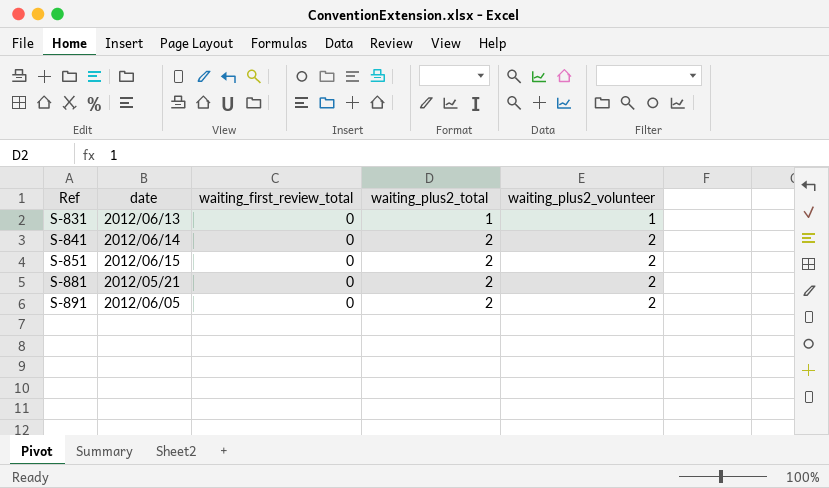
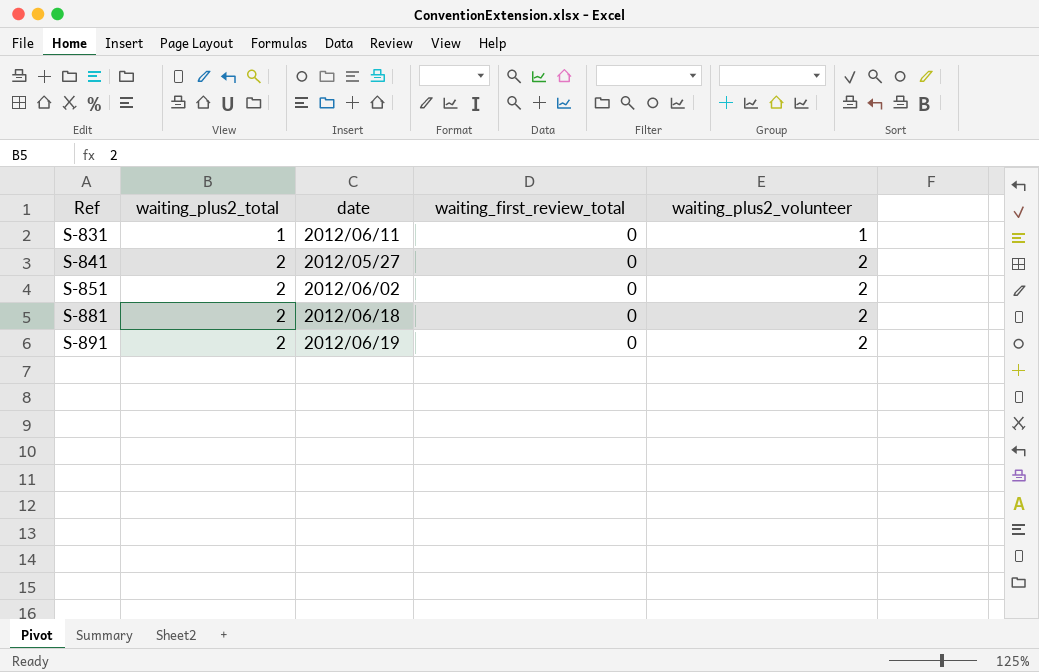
column waiting_plus2_total | position: 4 -> 2
S-831 | date: 2012/06/13 -> 2012/06/11
S-841 | date: 2012/06/14 -> 2012/05/27
S-851 | date: 2012/06/15 -> 2012/06/02
S-881 | date: 2012/05/21 -> 2012/06/18
S-891 | date: 2012/06/05 -> 2012/06/19

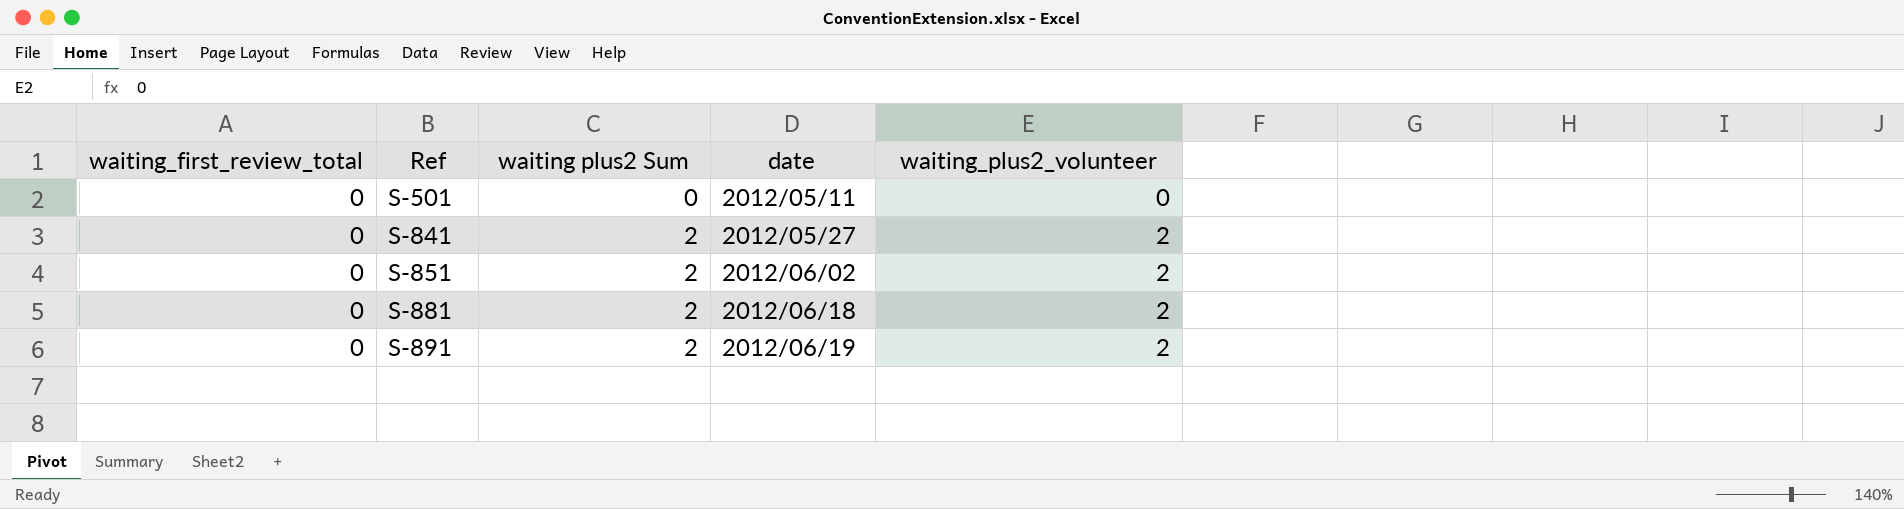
column waiting_first_review_total | position: 4 -> 1
column name: waiting_plus2_total -> waiting plus2 Sum
row S-831: 1 | 2012/06/11 | 0 | 1 -> none
row S-501: none -> 0 | 0 | 2012/05/11 | 0

